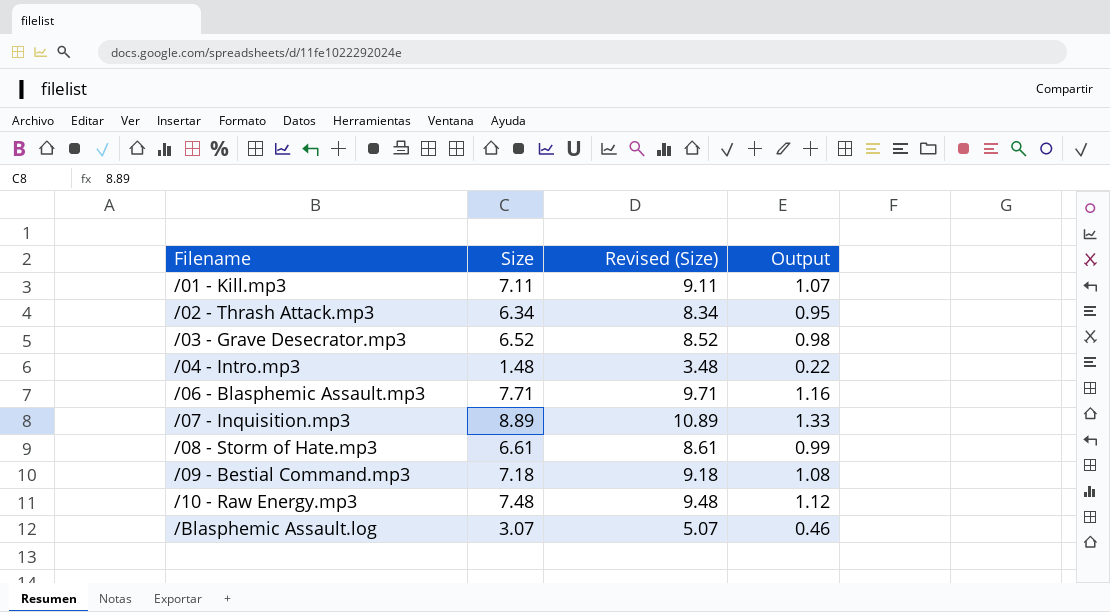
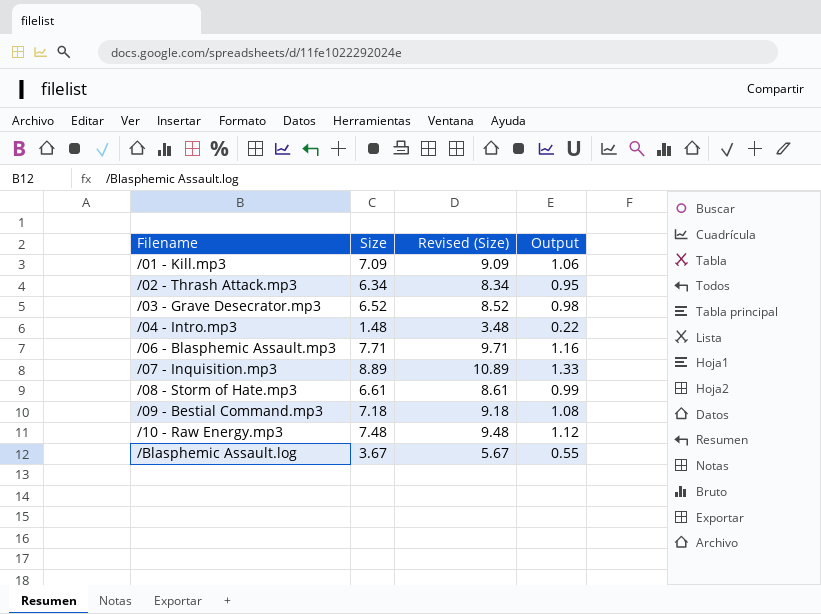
/01 - Kill.mp3 | Size: 7.11 -> 7.09
/01 - Kill.mp3 | Revised (Size): 9.11 -> 9.09
/01 - Kill.mp3 | Output: 1.07 -> 1.06
/Blasphemic Assault.log | Size: 3.07 -> 3.67
/Blasphemic Assault.log | Revised (Size): 5.07 -> 5.67
/Blasphemic Assault.log | Output: 0.46 -> 0.55

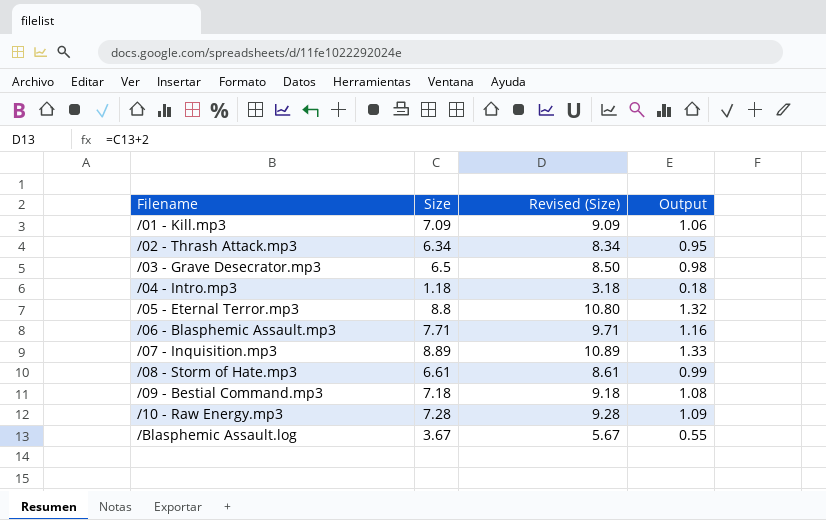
/03 - Grave Desecrator.mp3 | Size: 6.52 -> 6.5
/03 - Grave Desecrator.mp3 | Revised (Size): 8.52 -> 8.50
/04 - Intro.mp3 | Size: 1.48 -> 1.18
/04 - Intro.mp3 | Revised (Size): 3.48 -> 3.18
/04 - Intro.mp3 | Output: 0.22 -> 0.18
row /05 - Eternal Terror.mp3: none -> 8.8 | 10.80 | 1.32
/10 - Raw Energy.mp3 | Size: 7.48 -> 7.28
/10 - Raw Energy.mp3 | Revised (Size): 9.48 -> 9.28
/10 - Raw Energy.mp3 | Output: 1.12 -> 1.09

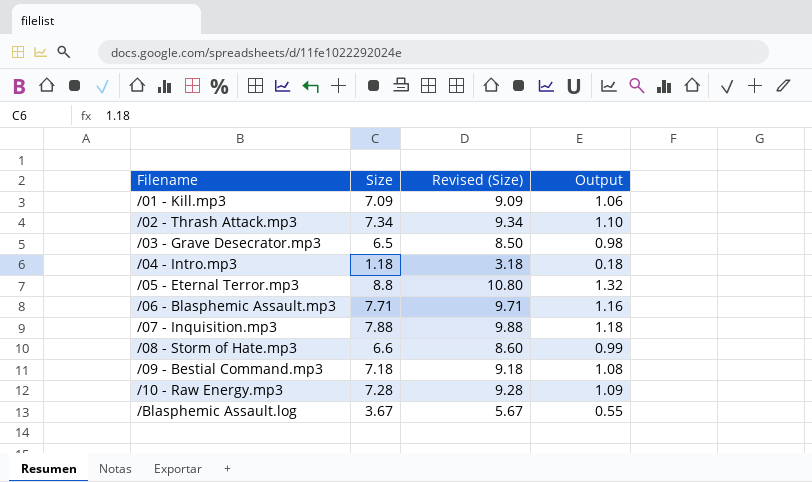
/02 - Thrash Attack.mp3 | Size: 6.34 -> 7.34
/02 - Thrash Attack.mp3 | Revised (Size): 8.34 -> 9.34
/02 - Thrash Attack.mp3 | Output: 0.95 -> 1.10
/07 - Inquisition.mp3 | Size: 8.89 -> 7.88
/07 - Inquisition.mp3 | Revised (Size): 10.89 -> 9.88
/07 - Inquisition.mp3 | Output: 1.33 -> 1.18
/08 - Storm of Hate.mp3 | Size: 6.61 -> 6.6
/08 - Storm of Hate.mp3 | Revised (Size): 8.61 -> 8.60

